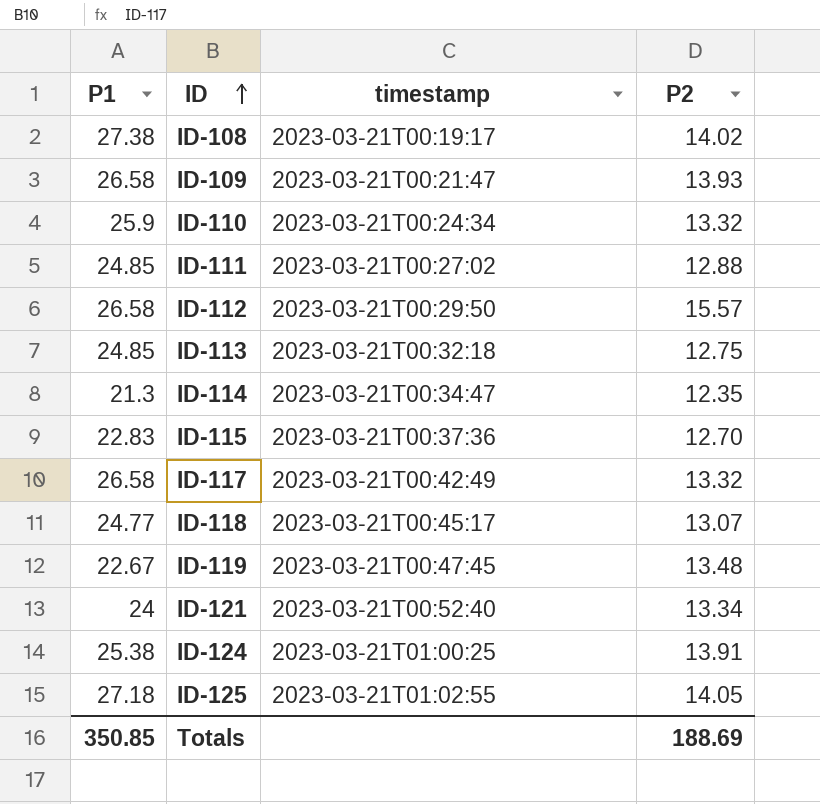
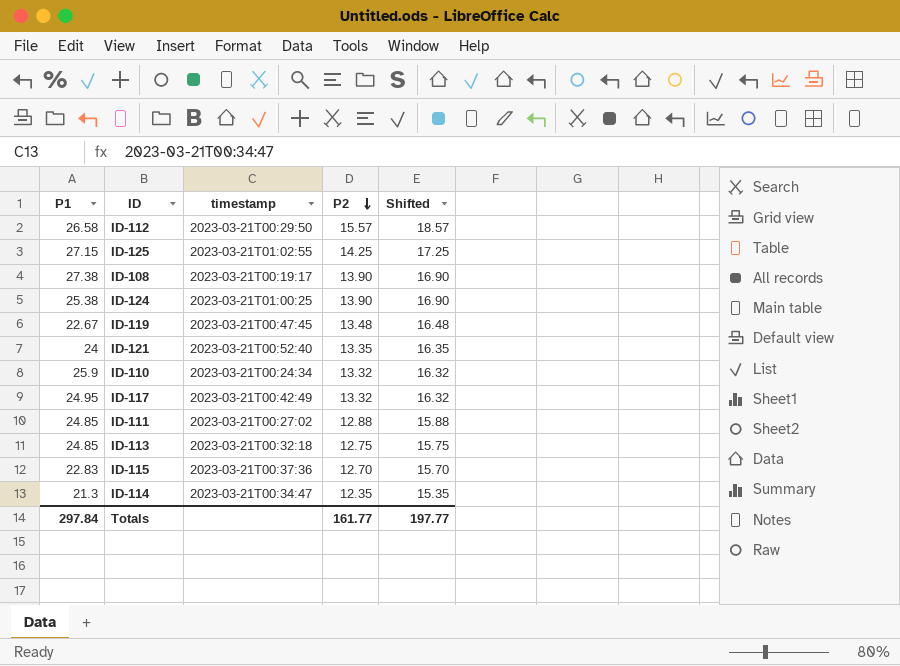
row order: ID ascending -> P2 descending
column Shifted | formula: none -> [P2] + 3
row ID-109: 26.58 | 2023-03-21T00:21:47 | 13.93 -> none
row ID-118: 24.77 | 2023-03-21T00:45:17 | 13.07 -> none
ID-125 | P1: 27.18 -> 27.15
ID-125 | P2: 14.05 -> 14.25
ID-108 | P2: 14.02 -> 13.90
ID-124 | P2: 13.91 -> 13.90
ID-121 | P2: 13.34 -> 13.35
ID-117 | P1: 26.58 -> 24.95
Totals | P1: 350.85 -> 297.84
Totals | P2: 188.69 -> 161.77

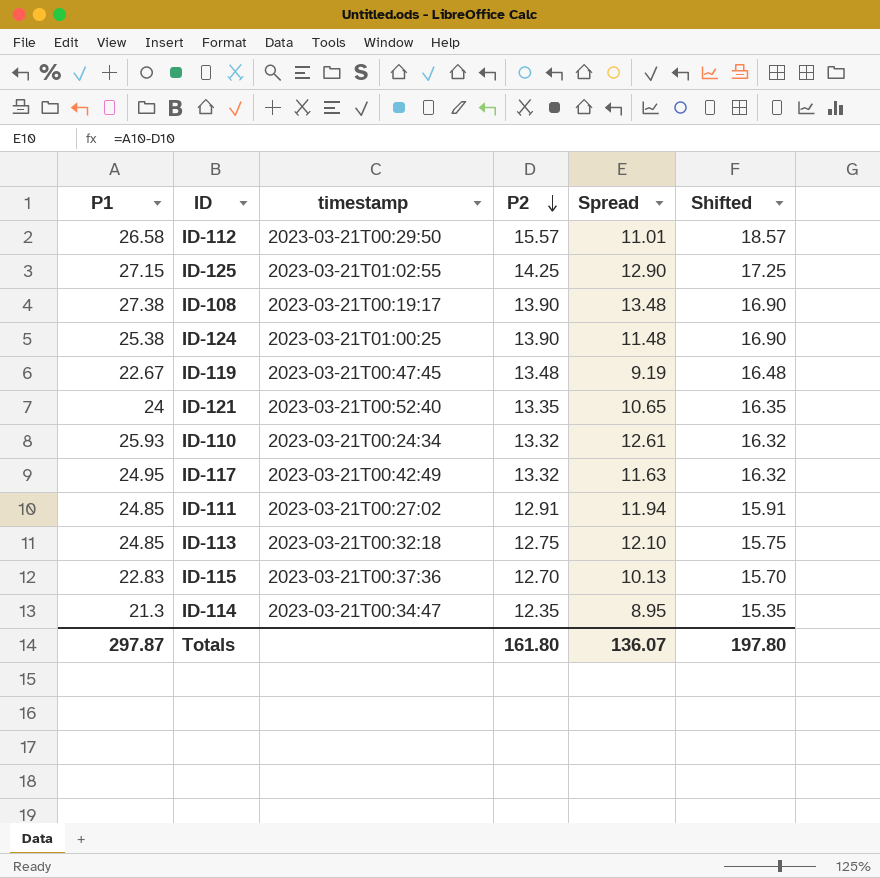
column Spread | formula: none -> [P1] - [P2]
ID-110 | P1: 25.9 -> 25.93
ID-111 | P2: 12.88 -> 12.91
ID-111 | Shifted: 15.88 -> 15.91
Totals | P1: 297.84 -> 297.87
Totals | P2: 161.77 -> 161.80
Totals | Shifted: 197.77 -> 197.80

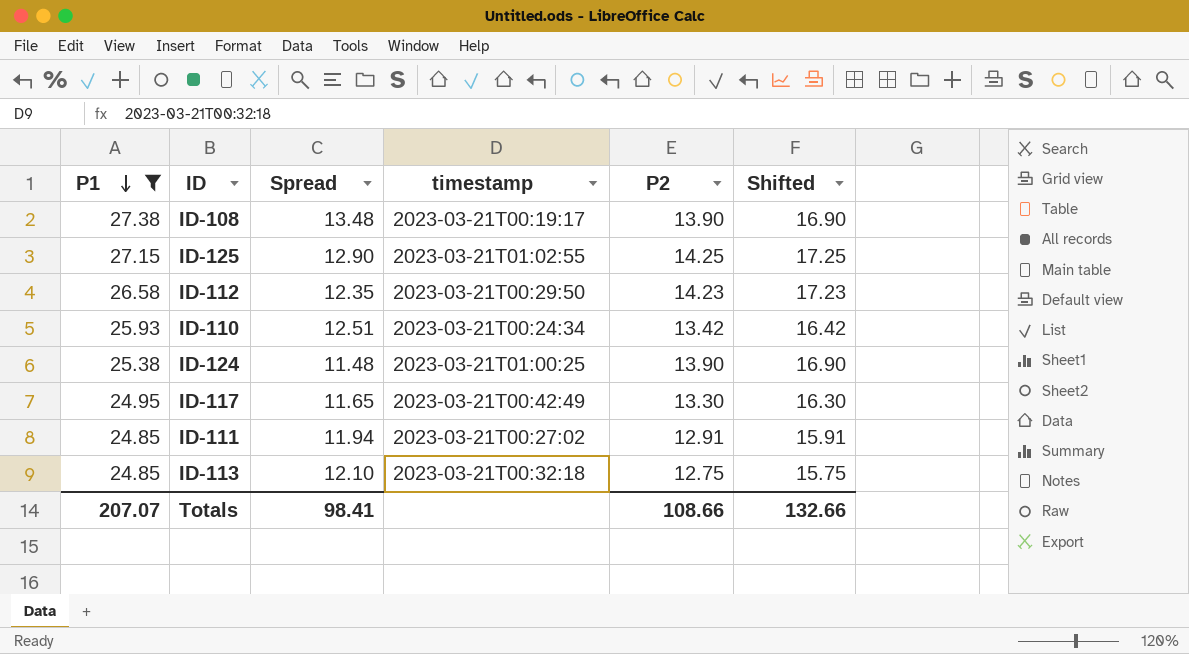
filter: none -> P1 >= 24.85
row order: P2 descending -> P1 descending
column Spread | position: 5 -> 3
ID-112 | Spread: 11.01 -> 12.35
ID-112 | P2: 15.57 -> 14.23
ID-112 | Shifted: 18.57 -> 17.23
ID-110 | Spread: 12.61 -> 12.51
ID-110 | P2: 13.32 -> 13.42
ID-110 | Shifted: 16.32 -> 16.42
ID-117 | Spread: 11.63 -> 11.65
ID-117 | P2: 13.32 -> 13.30
ID-117 | Shifted: 16.32 -> 16.30
Totals | P1: 297.87 -> 207.07
Totals | Spread: 136.07 -> 98.41
Totals | P2: 161.80 -> 108.66
Totals | Shifted: 197.80 -> 132.66

